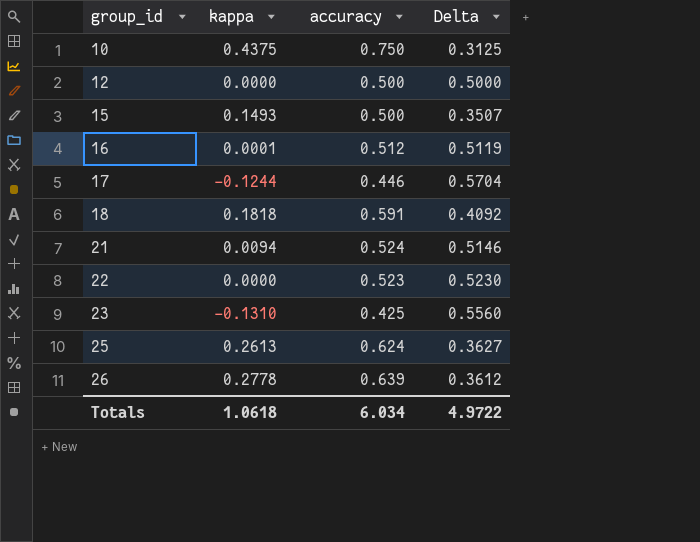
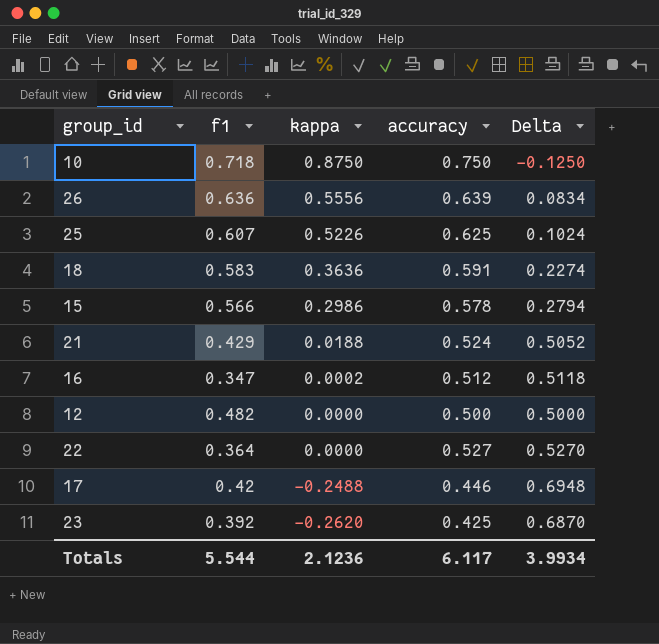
row order: group_id ascending -> kappa descending
column f1 | position: none -> 2
10 | kappa: 0.4375 -> 0.8750
10 | Delta: 0.3125 -> -0.1250
26 | kappa: 0.2778 -> 0.5556
26 | Delta: 0.3612 -> 0.0834
25 | kappa: 0.2613 -> 0.5226
25 | accuracy: 0.624 -> 0.625
25 | Delta: 0.3627 -> 0.1024
18 | kappa: 0.1818 -> 0.3636
18 | Delta: 0.4092 -> 0.2274
15 | kappa: 0.1493 -> 0.2986
15 | accuracy: 0.500 -> 0.578
15 | Delta: 0.3507 -> 0.2794
21 | kappa: 0.0094 -> 0.0188
21 | Delta: 0.5146 -> 0.5052
16 | kappa: 0.0001 -> 0.0002
16 | Delta: 0.5119 -> 0.5118
22 | accuracy: 0.523 -> 0.527
22 | Delta: 0.5230 -> 0.5270
17 | kappa: -0.1244 -> -0.2488
17 | Delta: 0.5704 -> 0.6948
23 | kappa: -0.1310 -> -0.2620
23 | Delta: 0.5560 -> 0.6870
Totals | kappa: 1.0618 -> 2.1236
Totals | accuracy: 6.034 -> 6.117
Totals | Delta: 4.9722 -> 3.9934

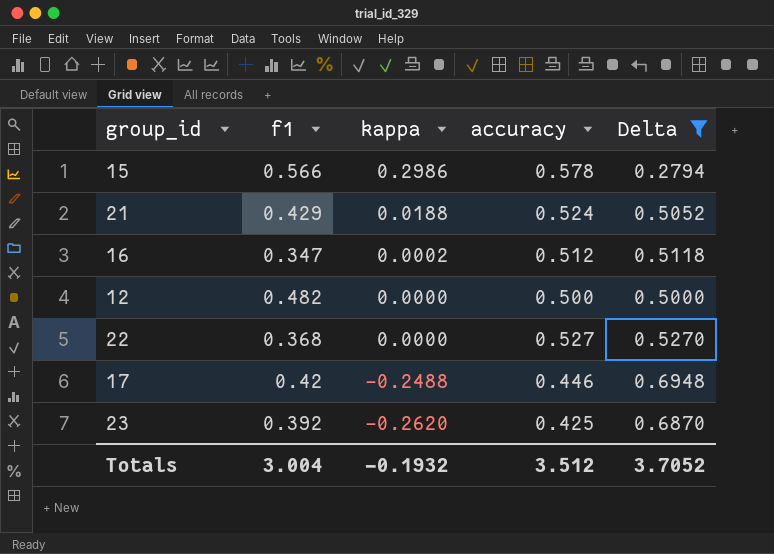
filter: none -> Delta >= 0.2794
22 | f1: 0.364 -> 0.368
Totals | f1: 5.544 -> 3.004
Totals | kappa: 2.1236 -> -0.1932
Totals | accuracy: 6.117 -> 3.512
Totals | Delta: 3.9934 -> 3.7052

